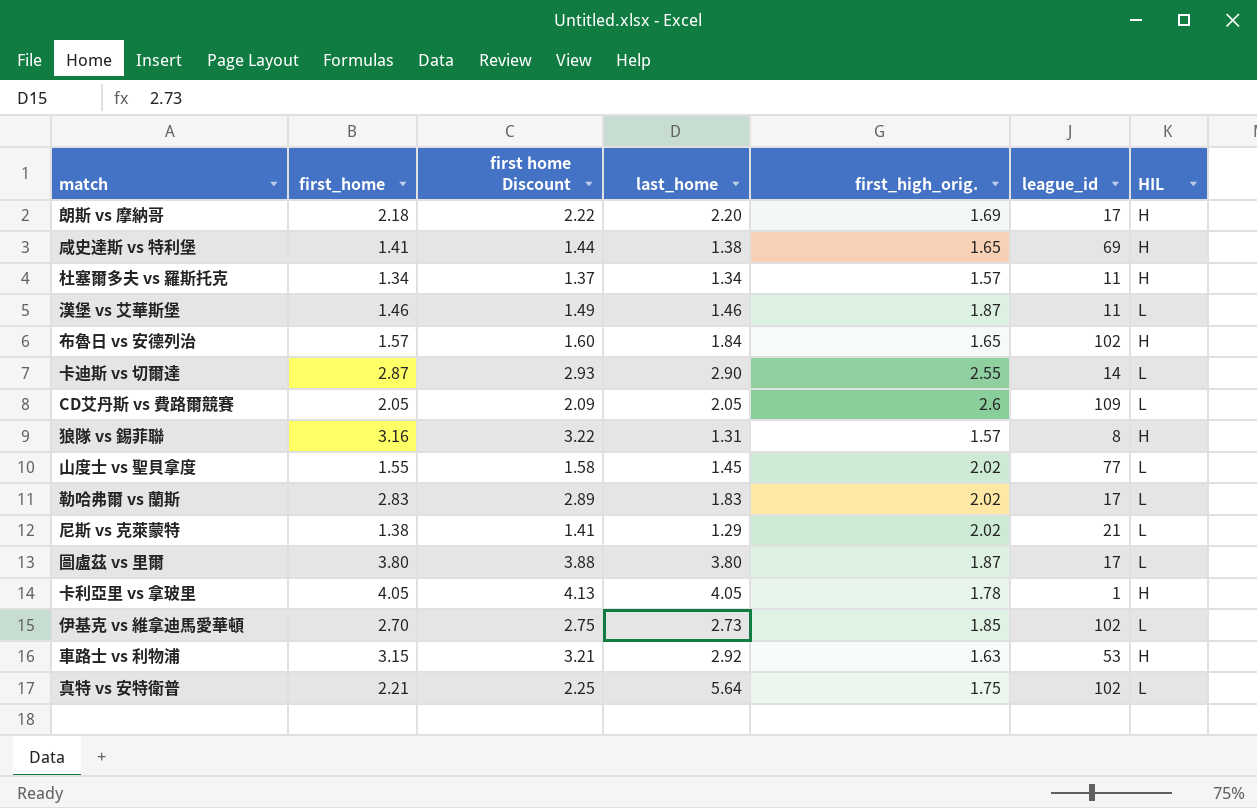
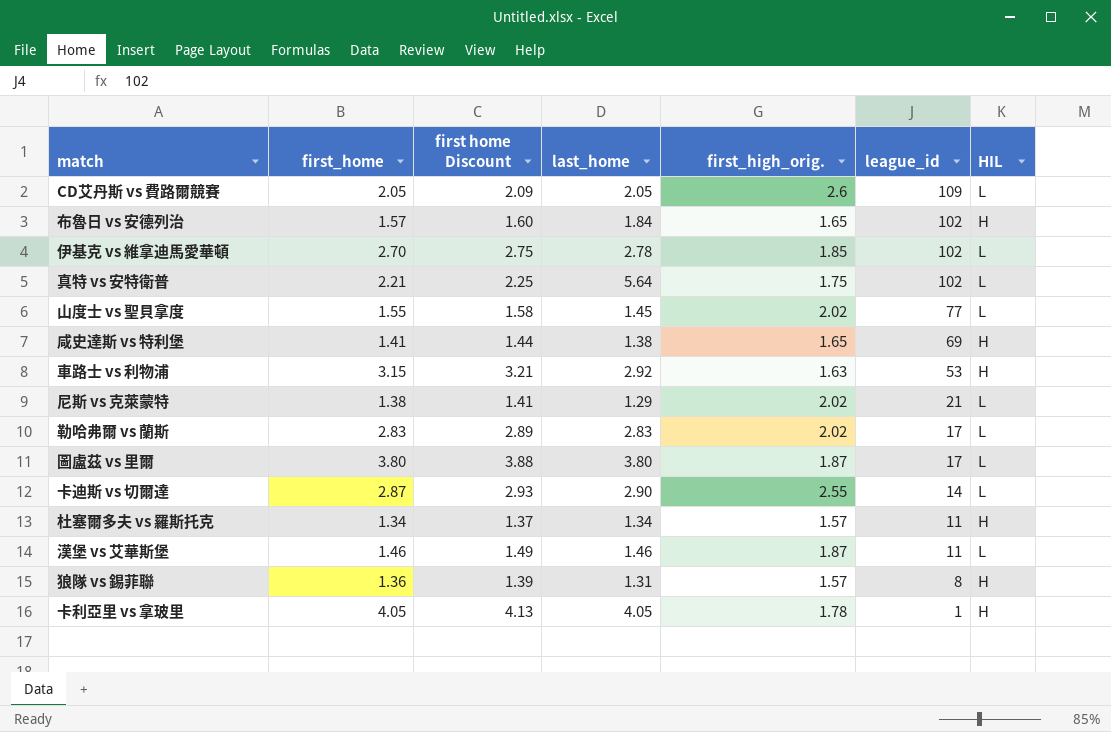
row order: none -> league_id descending
row 朗斯 vs 摩納哥: 2.18 | 2.22 | 2.20 | 1.69 | 17 | H -> none
伊基克 vs 維拿迪馬愛華頓 | last_home: 2.73 -> 2.78
勒哈弗爾 vs 蘭斯 | last_home: 1.83 -> 2.83
狼隊 vs 錫菲聯 | first_home: 3.16 -> 1.36
狼隊 vs 錫菲聯 | first home Discount: 3.22 -> 1.39

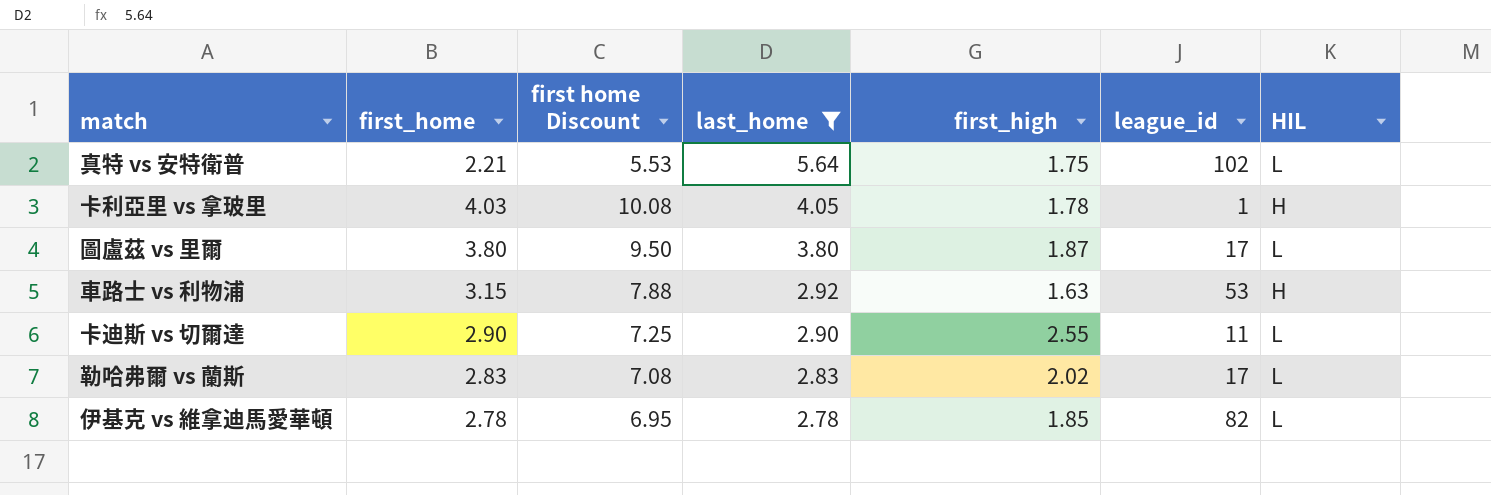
filter: none -> last_home >= 2.78
row order: league_id descending -> last_home descending
column first home Discount | formula: [first_home] * 1.02 -> [first_home] * 2.5
column name: first_high_orig. -> first_high
卡利亞里 vs 拿玻里 | first_home: 4.05 -> 4.03
卡迪斯 vs 切爾達 | first_home: 2.87 -> 2.90
卡迪斯 vs 切爾達 | league_id: 14 -> 11
伊基克 vs 維拿迪馬愛華頓 | first_home: 2.70 -> 2.78
伊基克 vs 維拿迪馬愛華頓 | league_id: 102 -> 82

